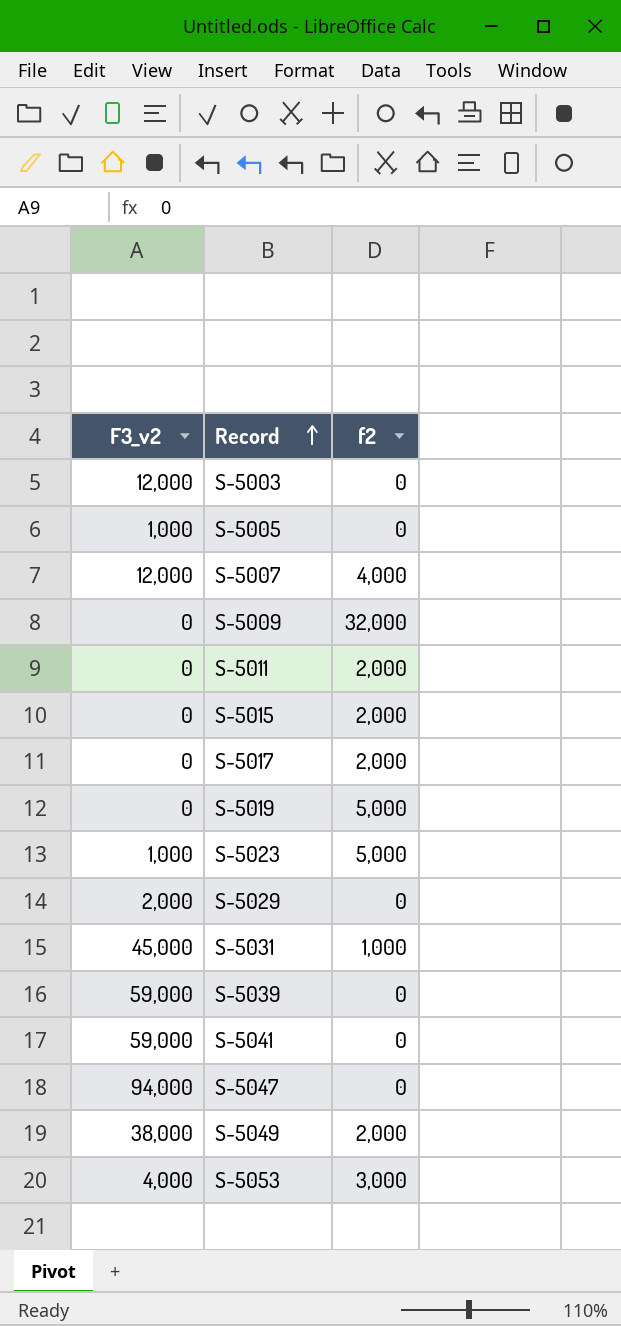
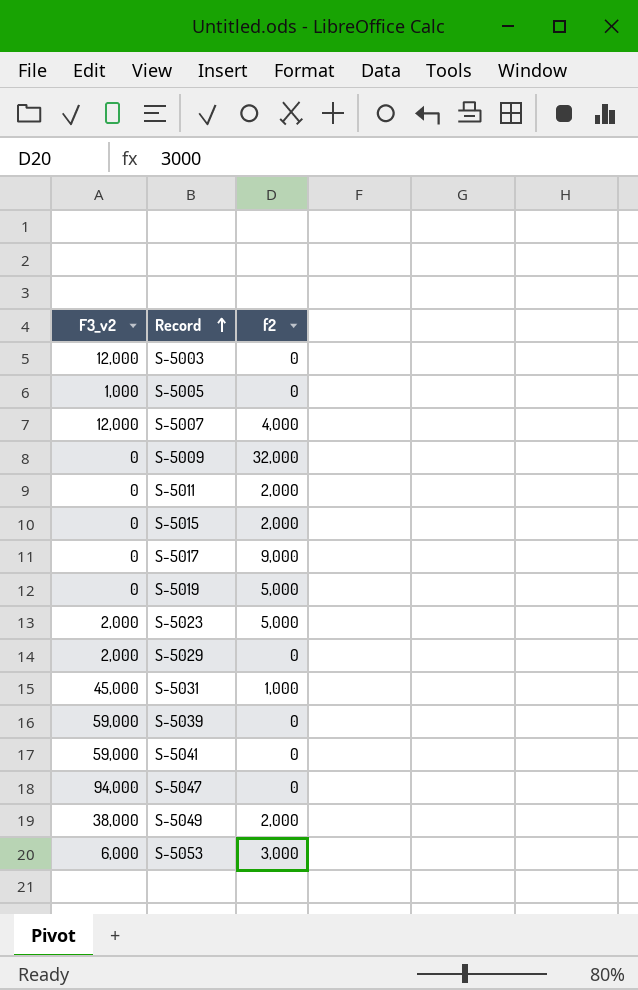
S-5017 | f2: 2,000 -> 9,000
S-5023 | F3_v2: 1,000 -> 2,000
S-5053 | F3_v2: 4,000 -> 6,000

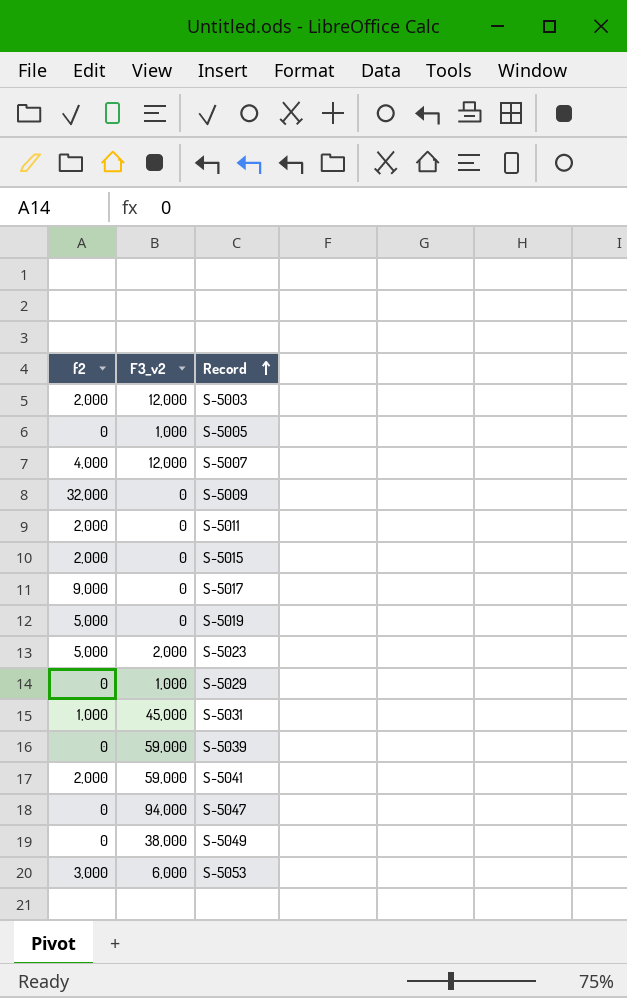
column f2 | position: 3 -> 1
S-5003 | f2: 0 -> 2,000
S-5029 | F3_v2: 2,000 -> 1,000
S-5041 | f2: 0 -> 2,000
S-5049 | f2: 2,000 -> 0

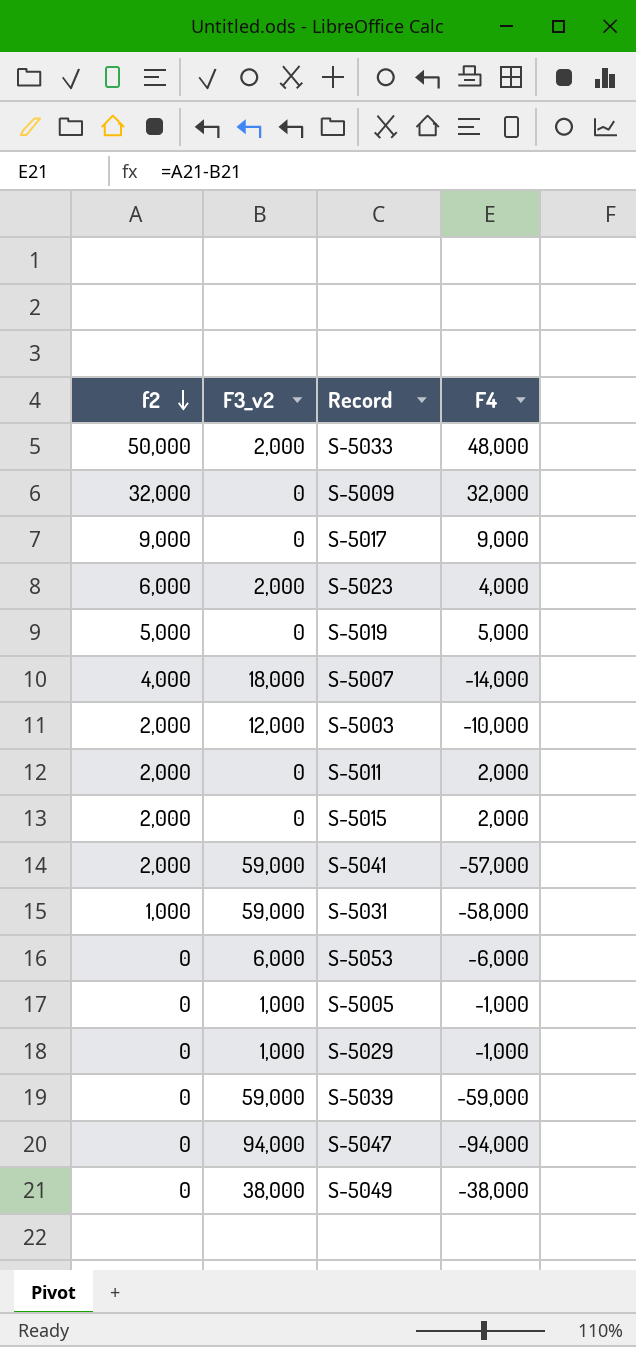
row order: Record ascending -> f2 descending
column F4 | formula: none -> [f2] - [F3_v2]
row S-5033: none -> 50,000 | 2,000 | 48,000
S-5023 | f2: 5,000 -> 6,000
S-5007 | F3_v2: 12,000 -> 18,000
S-5031 | F3_v2: 45,000 -> 59,000
S-5053 | f2: 3,000 -> 0

